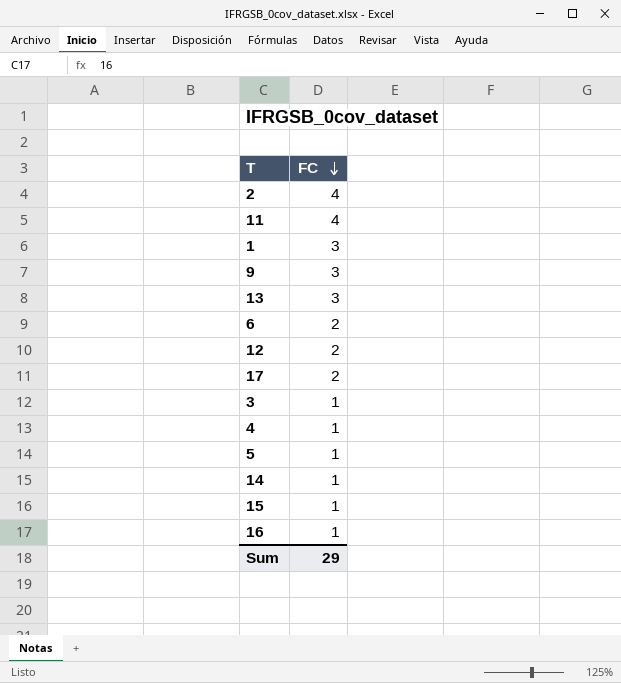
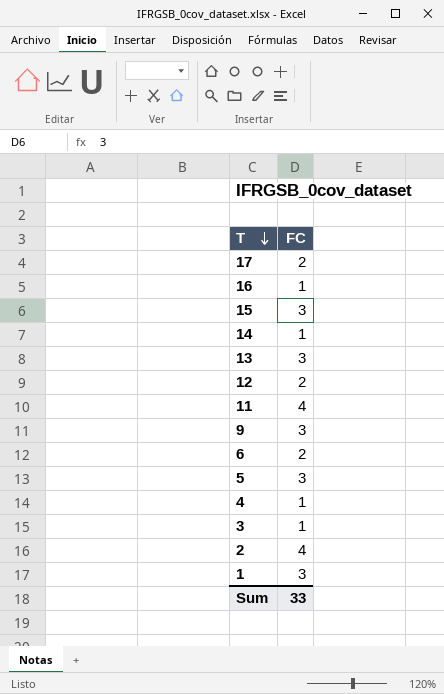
row order: FC descending -> T descending
15 | FC: 1 -> 3
5 | FC: 1 -> 3
Sum | FC: 29 -> 33

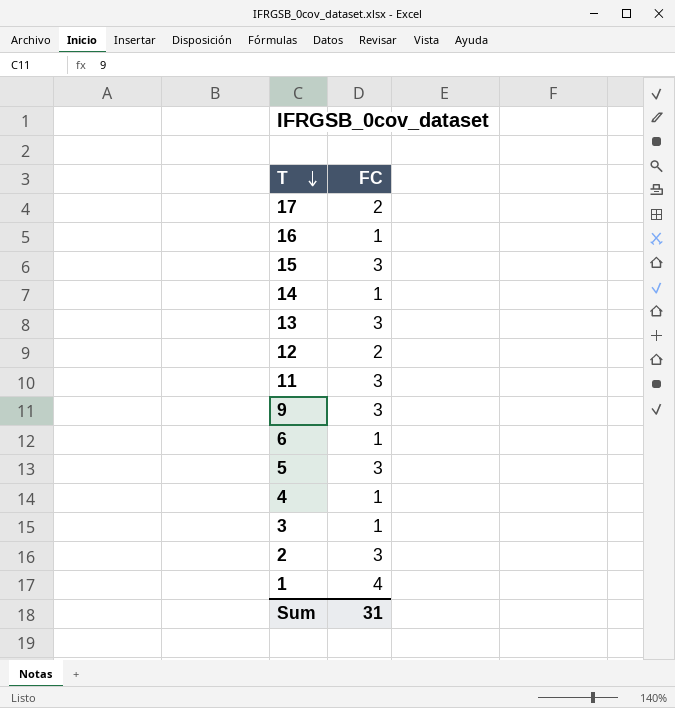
11 | FC: 4 -> 3
6 | FC: 2 -> 1
2 | FC: 4 -> 3
1 | FC: 3 -> 4
Sum | FC: 33 -> 31

